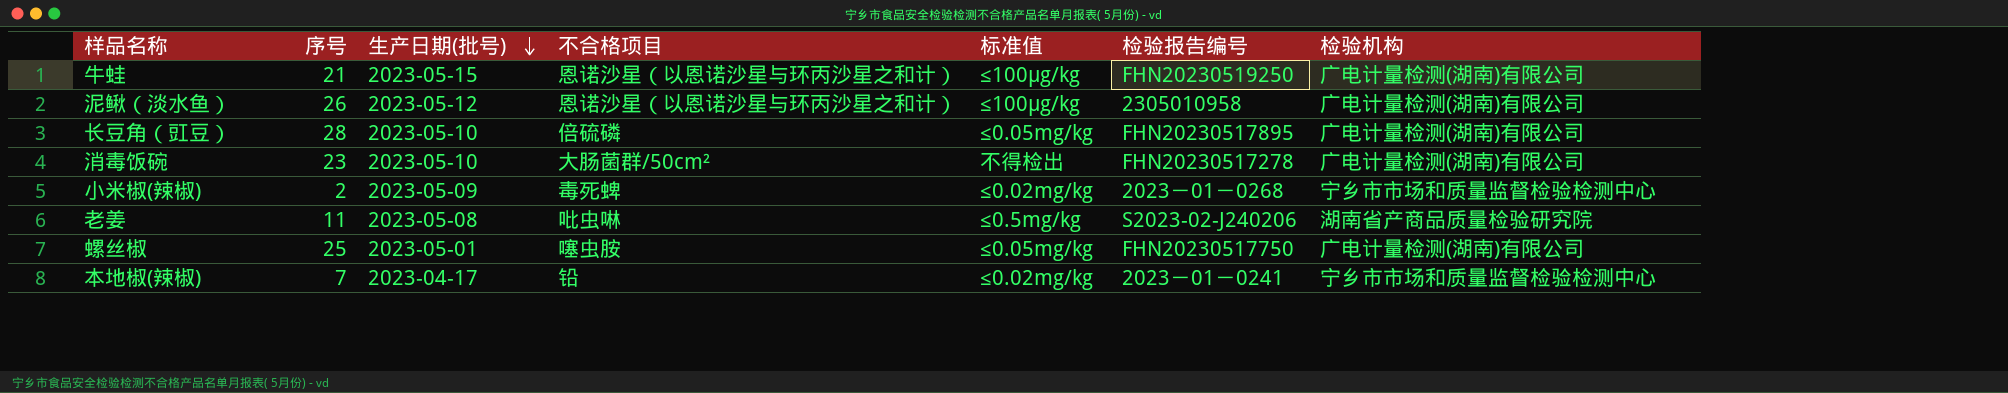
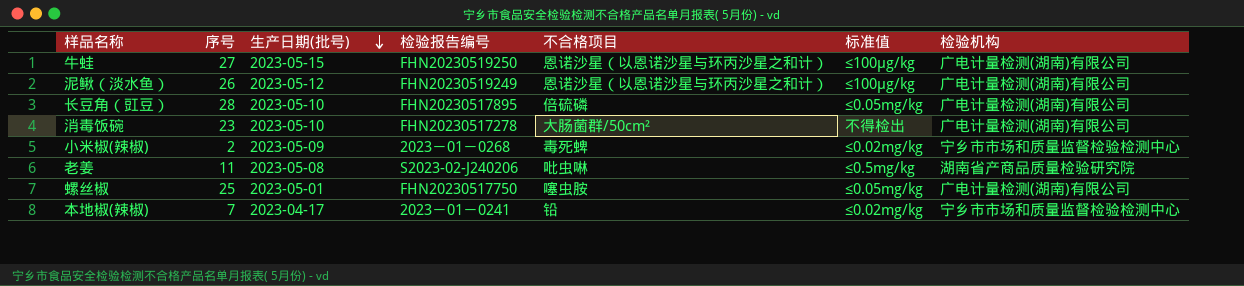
column 检验报告编号 | position: 6 -> 4
牛蛙 | 序号: 21 -> 27
泥鳅（淡水鱼） | 检验报告编号: 2305010958 -> FHN20230519249

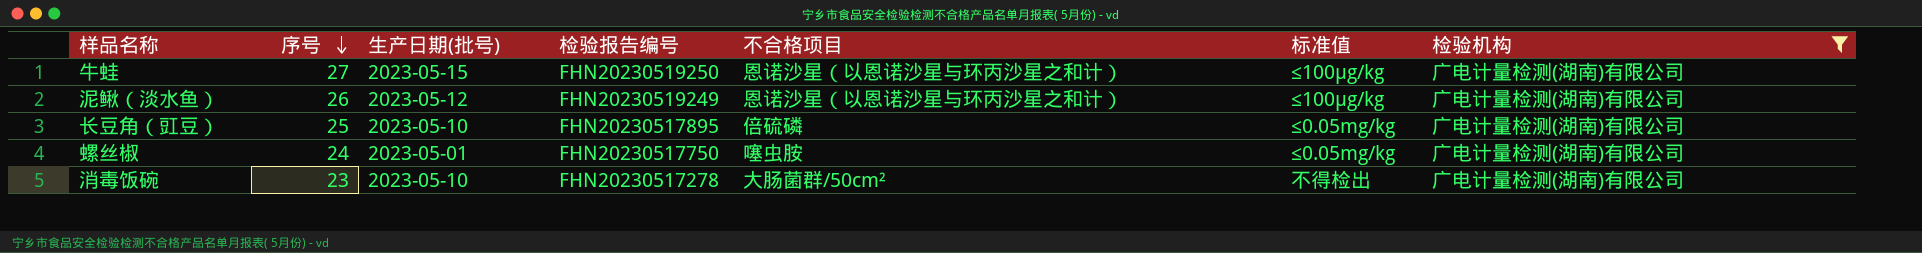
filter: none -> 检验机构 = 广电计量检测(湖南)有限公司
row order: 生产日期(批号) descending -> 序号 descending
长豆角（豇豆） | 序号: 28 -> 25
螺丝椒 | 序号: 25 -> 24

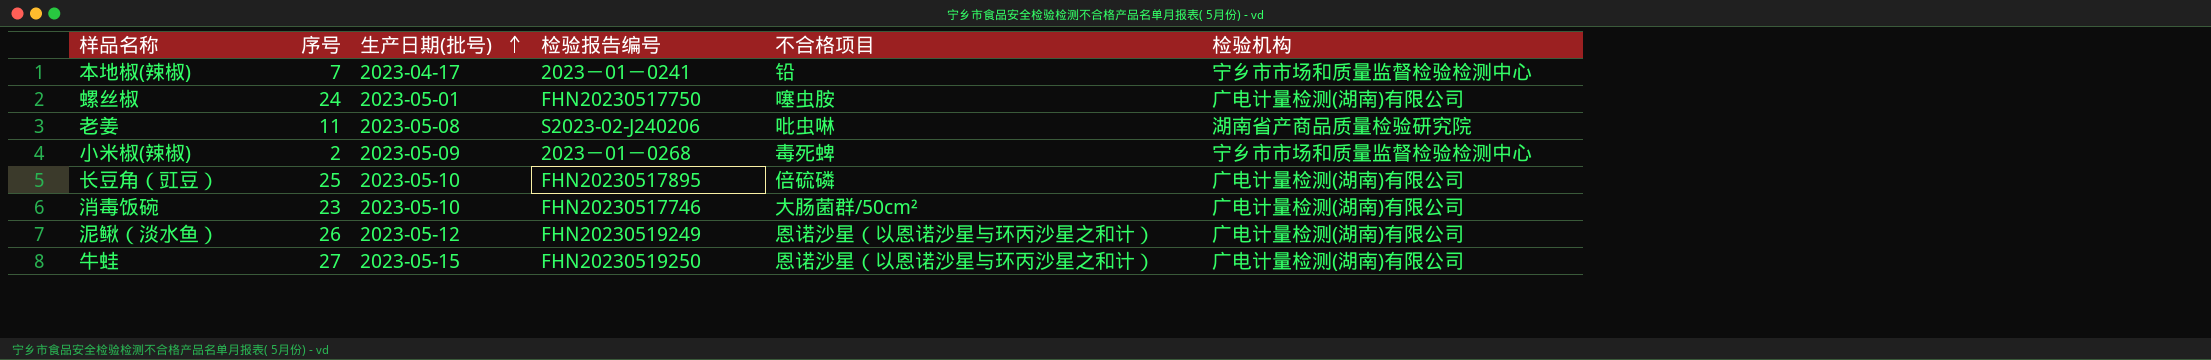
filter: 检验机构 = 广电计量检测(湖南)有限公司 -> none
row order: 序号 descending -> 生产日期(批号) ascending
column 标准值 | position: 6 -> none
消毒饭碗 | 检验报告编号: FHN20230517278 -> FHN20230517746

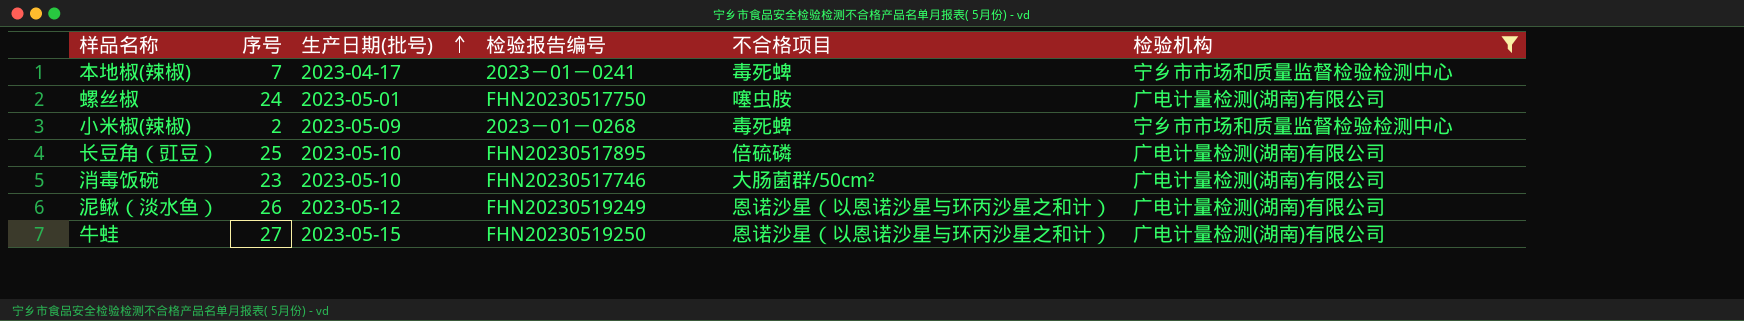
filter: none -> 检验机构 != 湖南省产商品质量检验研究院
本地椒(辣椒) | 不合格项目: 铅 -> 毒死蜱

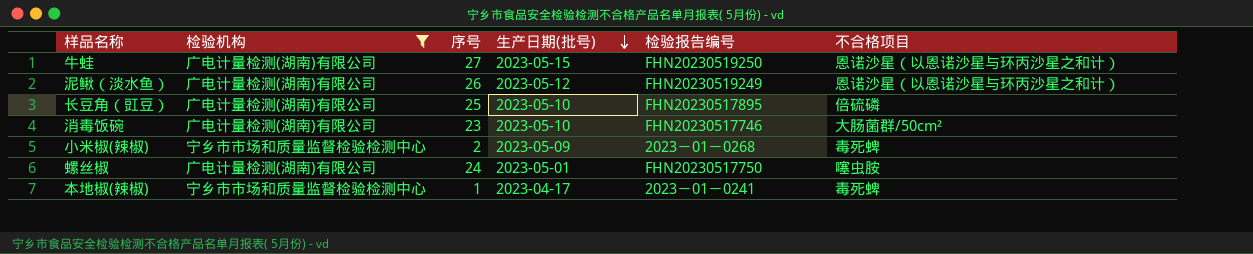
row order: 生产日期(批号) ascending -> 生产日期(批号) descending
column 检验机构 | position: 6 -> 2
本地椒(辣椒) | 序号: 7 -> 1

